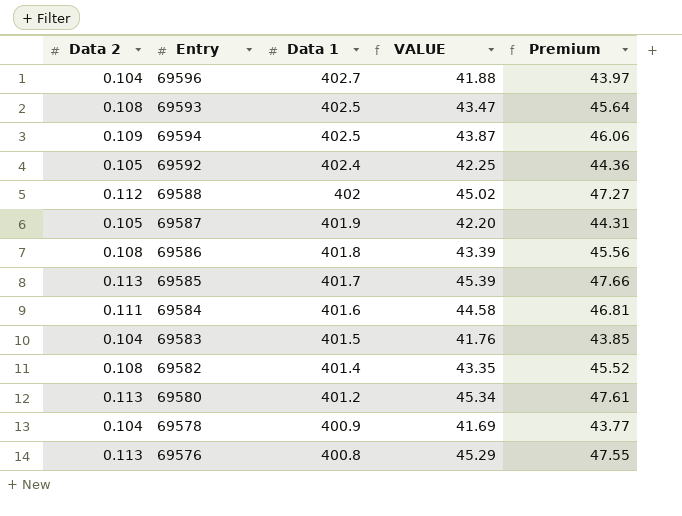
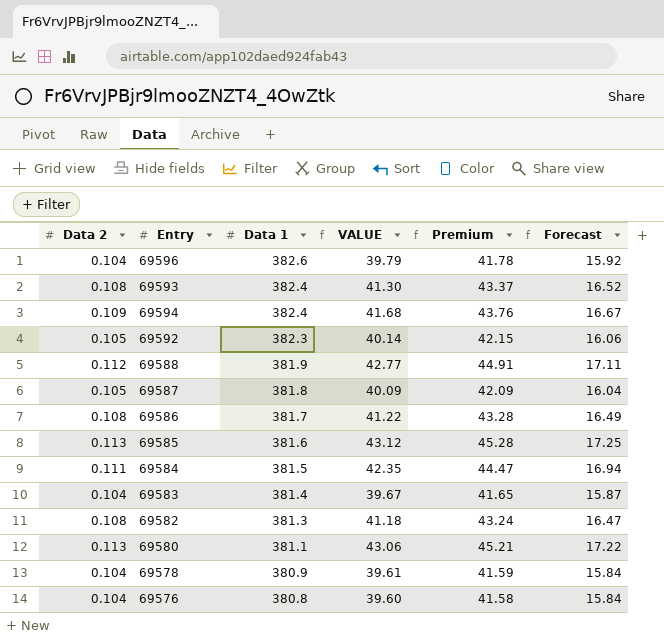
column Forecast | formula: none -> [VALUE] * 0.4
69596 | Data 1: 402.7 -> 382.6
69596 | VALUE: 41.88 -> 39.79
69596 | Premium: 43.97 -> 41.78
69593 | Data 1: 402.5 -> 382.4
69593 | VALUE: 43.47 -> 41.30
69593 | Premium: 45.64 -> 43.37
69594 | Data 1: 402.5 -> 382.4
69594 | VALUE: 43.87 -> 41.68
69594 | Premium: 46.06 -> 43.76
69592 | Data 1: 402.4 -> 382.3
69592 | VALUE: 42.25 -> 40.14
69592 | Premium: 44.36 -> 42.15
69588 | Data 1: 402 -> 381.9
69588 | VALUE: 45.02 -> 42.77
69588 | Premium: 47.27 -> 44.91
69587 | Data 1: 401.9 -> 381.8
69587 | VALUE: 42.20 -> 40.09
69587 | Premium: 44.31 -> 42.09
69586 | Data 1: 401.8 -> 381.7
69586 | VALUE: 43.39 -> 41.22
69586 | Premium: 45.56 -> 43.28
69585 | Data 1: 401.7 -> 381.6
69585 | VALUE: 45.39 -> 43.12
69585 | Premium: 47.66 -> 45.28
69584 | Data 1: 401.6 -> 381.5
69584 | VALUE: 44.58 -> 42.35
69584 | Premium: 46.81 -> 44.47
69583 | Data 1: 401.5 -> 381.4
69583 | VALUE: 41.76 -> 39.67
69583 | Premium: 43.85 -> 41.65
69582 | Data 1: 401.4 -> 381.3
69582 | VALUE: 43.35 -> 41.18
69582 | Premium: 45.52 -> 43.24
69580 | Data 1: 401.2 -> 381.1
69580 | VALUE: 45.34 -> 43.06
69580 | Premium: 47.61 -> 45.21
69578 | Data 1: 400.9 -> 380.9
69578 | VALUE: 41.69 -> 39.61
69578 | Premium: 43.77 -> 41.59
69576 | Data 2: 0.113 -> 0.104
69576 | Data 1: 400.8 -> 380.8
69576 | VALUE: 45.29 -> 39.60
69576 | Premium: 47.55 -> 41.58

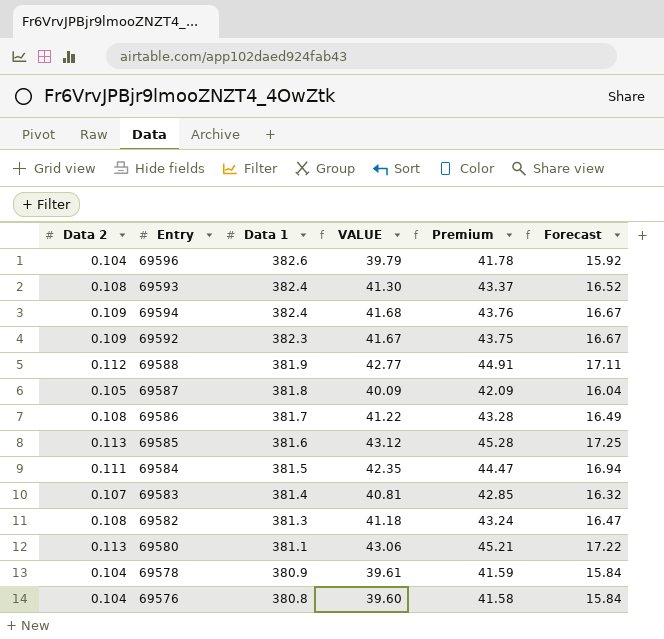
69592 | Data 2: 0.105 -> 0.109
69592 | VALUE: 40.14 -> 41.67
69592 | Premium: 42.15 -> 43.75
69592 | Forecast: 16.06 -> 16.67
69583 | Data 2: 0.104 -> 0.107
69583 | VALUE: 39.67 -> 40.81
69583 | Premium: 41.65 -> 42.85
69583 | Forecast: 15.87 -> 16.32

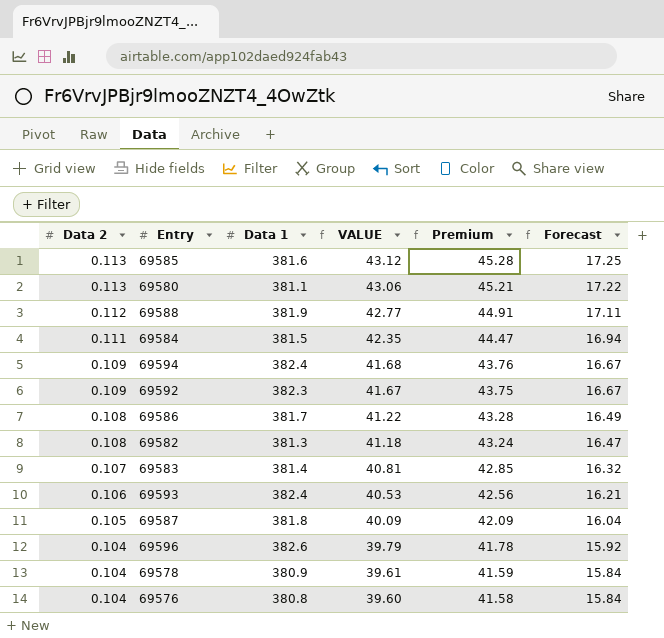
row order: Data 1 descending -> Data 2 descending
69593 | Data 2: 0.108 -> 0.106
69593 | VALUE: 41.30 -> 40.53
69593 | Premium: 43.37 -> 42.56
69593 | Forecast: 16.52 -> 16.21

